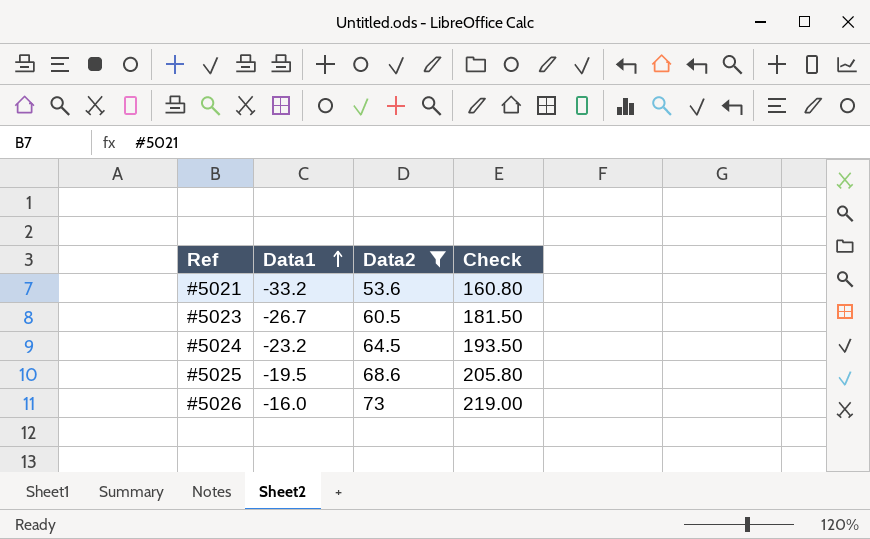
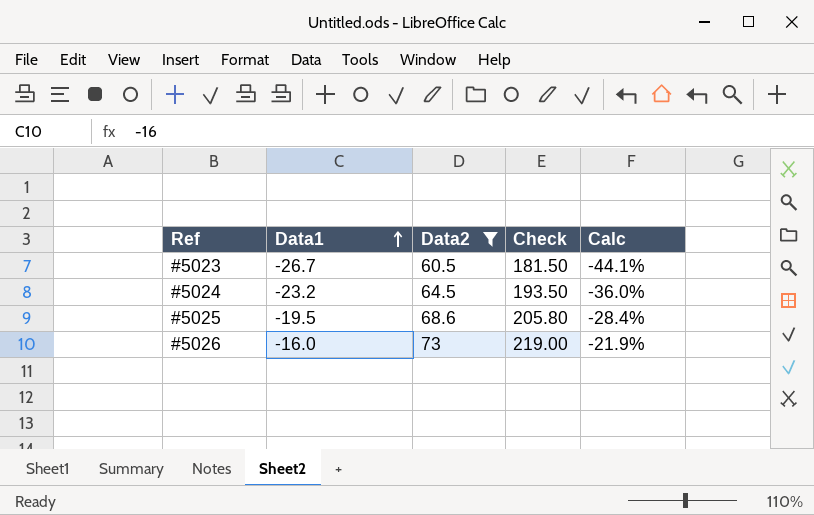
column Calc | formula: none -> [Data1] / [Data2]
row #5021: -33.2 | 53.6 | 160.80 -> none

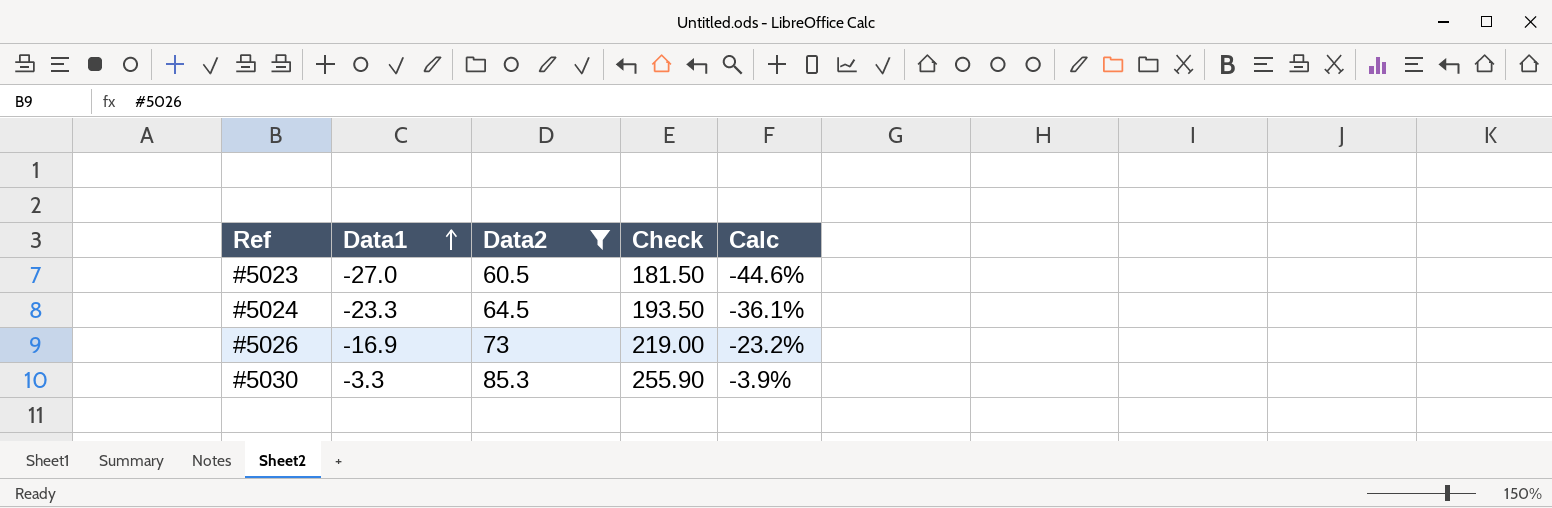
row #5025: -19.5 | 68.6 | 205.80 | -28.4% -> none
#5023 | Data1: -26.7 -> -27.0
#5023 | Calc: -44.1% -> -44.6%
#5024 | Data1: -23.2 -> -23.3
#5024 | Calc: -36.0% -> -36.1%
#5026 | Data1: -16.0 -> -16.9
#5026 | Calc: -21.9% -> -23.2%
row #5030: none -> -3.3 | 85.3 | 255.90 | -3.9%

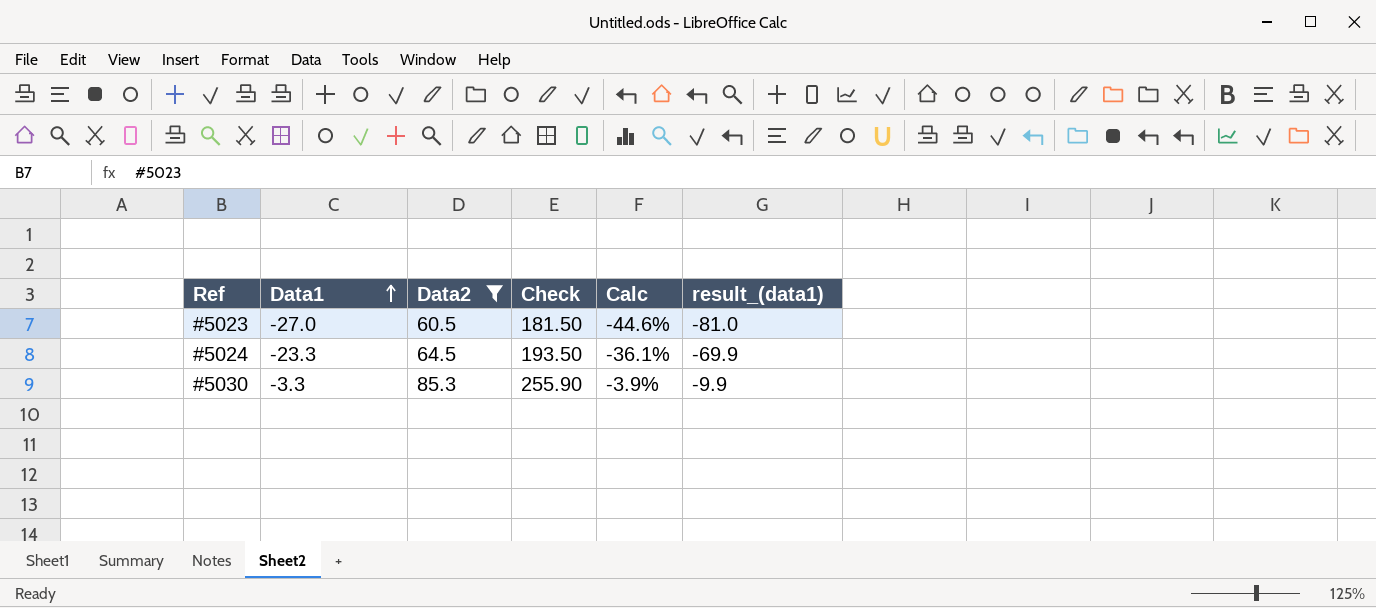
column result_(data1) | formula: none -> [Data1] * 3
row #5026: -16.9 | 73 | 219.00 | -23.2% -> none

